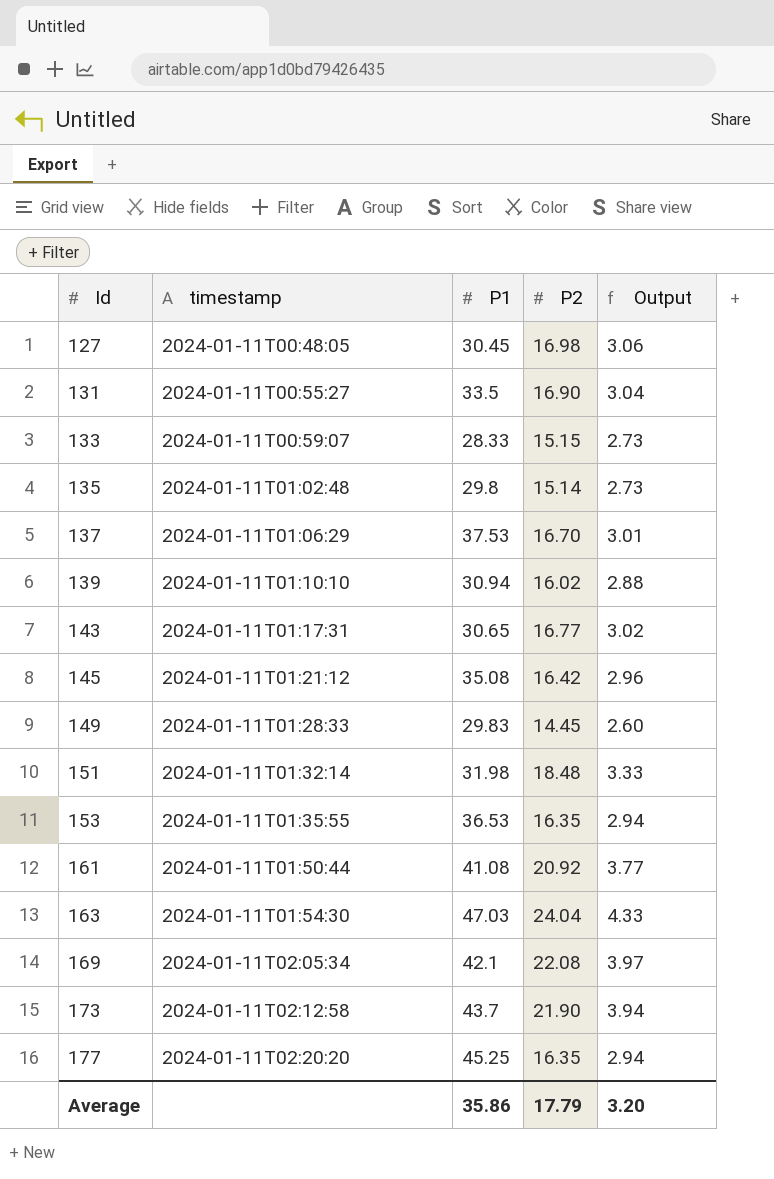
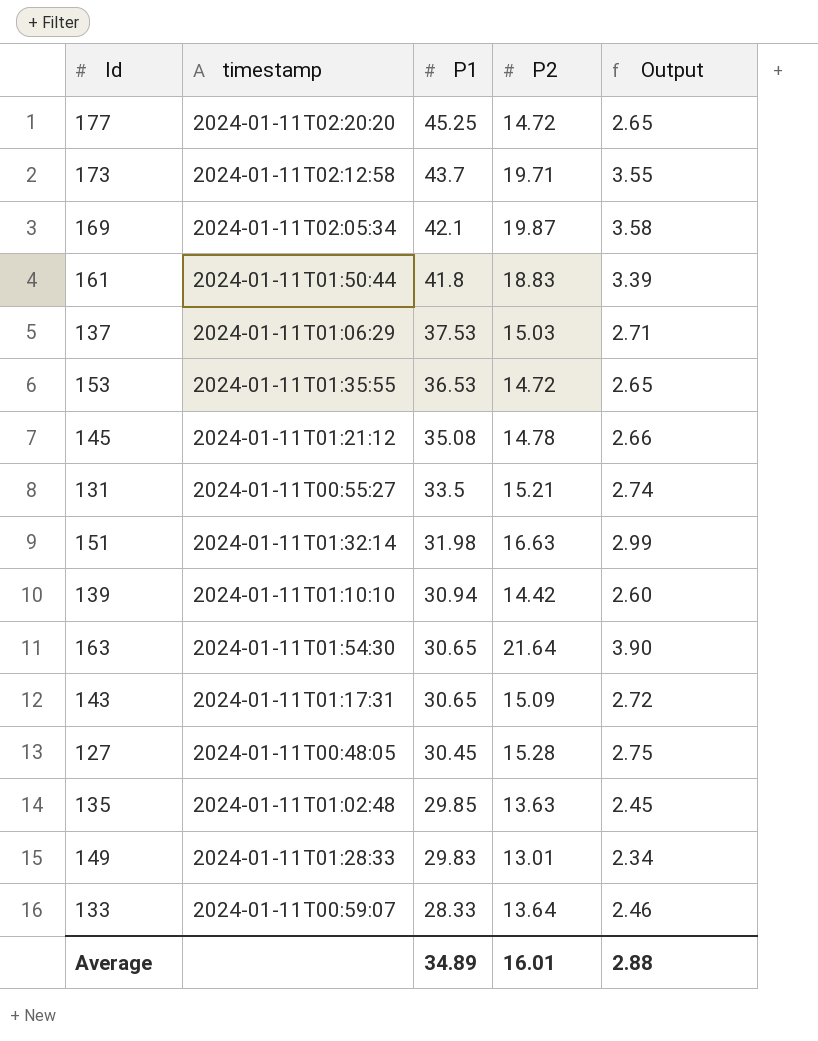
row order: Id ascending -> P1 descending
177 | P2: 16.35 -> 14.72
177 | Output: 2.94 -> 2.65
173 | P2: 21.90 -> 19.71
173 | Output: 3.94 -> 3.55
169 | P2: 22.08 -> 19.87
169 | Output: 3.97 -> 3.58
161 | P1: 41.08 -> 41.8
161 | P2: 20.92 -> 18.83
161 | Output: 3.77 -> 3.39
137 | P2: 16.70 -> 15.03
137 | Output: 3.01 -> 2.71
153 | P2: 16.35 -> 14.72
153 | Output: 2.94 -> 2.65
145 | P2: 16.42 -> 14.78
145 | Output: 2.96 -> 2.66
131 | P2: 16.90 -> 15.21
131 | Output: 3.04 -> 2.74
151 | P2: 18.48 -> 16.63
151 | Output: 3.33 -> 2.99
139 | P2: 16.02 -> 14.42
139 | Output: 2.88 -> 2.60
163 | P1: 47.03 -> 30.65
163 | P2: 24.04 -> 21.64
163 | Output: 4.33 -> 3.90
143 | P2: 16.77 -> 15.09
143 | Output: 3.02 -> 2.72
127 | P2: 16.98 -> 15.28
127 | Output: 3.06 -> 2.75
135 | P1: 29.8 -> 29.85
135 | P2: 15.14 -> 13.63
135 | Output: 2.73 -> 2.45
149 | P2: 14.45 -> 13.01
149 | Output: 2.60 -> 2.34
133 | P2: 15.15 -> 13.64
133 | Output: 2.73 -> 2.46
Average | P1: 35.86 -> 34.89
Average | P2: 17.79 -> 16.01
Average | Output: 3.20 -> 2.88

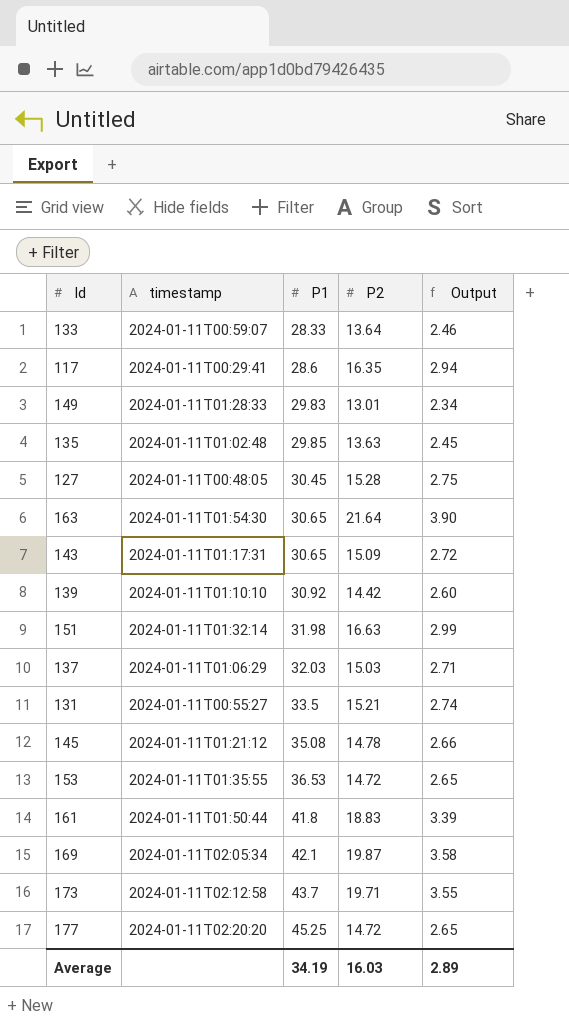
row order: P1 descending -> P1 ascending
row 117: none -> 2024-01-11T00:29:41 | 28.6 | 16.35 | 2.94
139 | P1: 30.94 -> 30.92
137 | P1: 37.53 -> 32.03
Average | P1: 34.89 -> 34.19
Average | P2: 16.01 -> 16.03
Average | Output: 2.88 -> 2.89

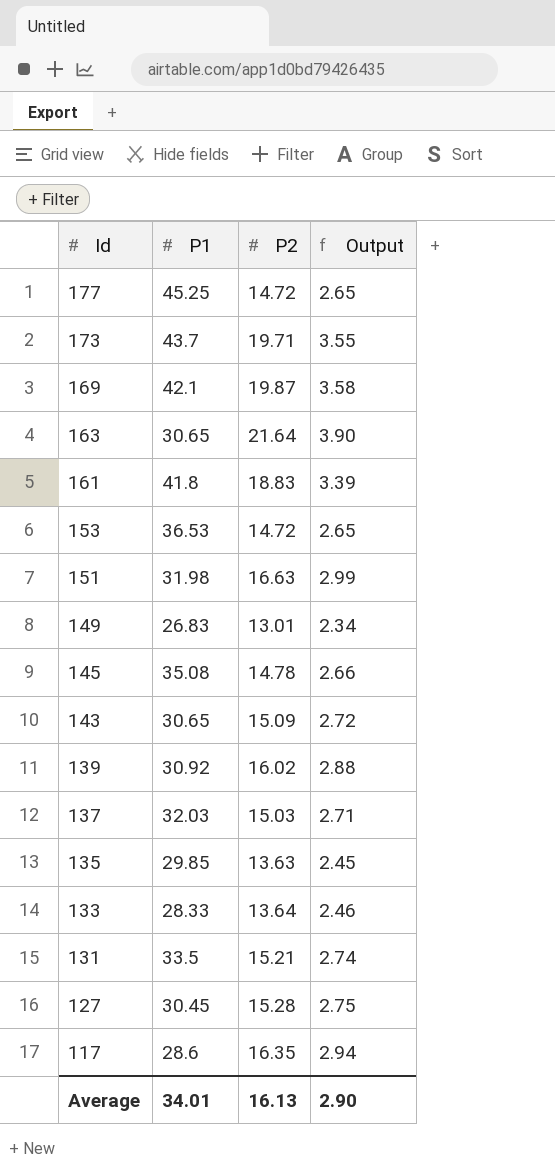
row order: P1 ascending -> Id descending
column timestamp | position: 2 -> none
149 | P1: 29.83 -> 26.83
139 | P2: 14.42 -> 16.02
139 | Output: 2.60 -> 2.88
Average | P1: 34.19 -> 34.01
Average | P2: 16.03 -> 16.13
Average | Output: 2.89 -> 2.90

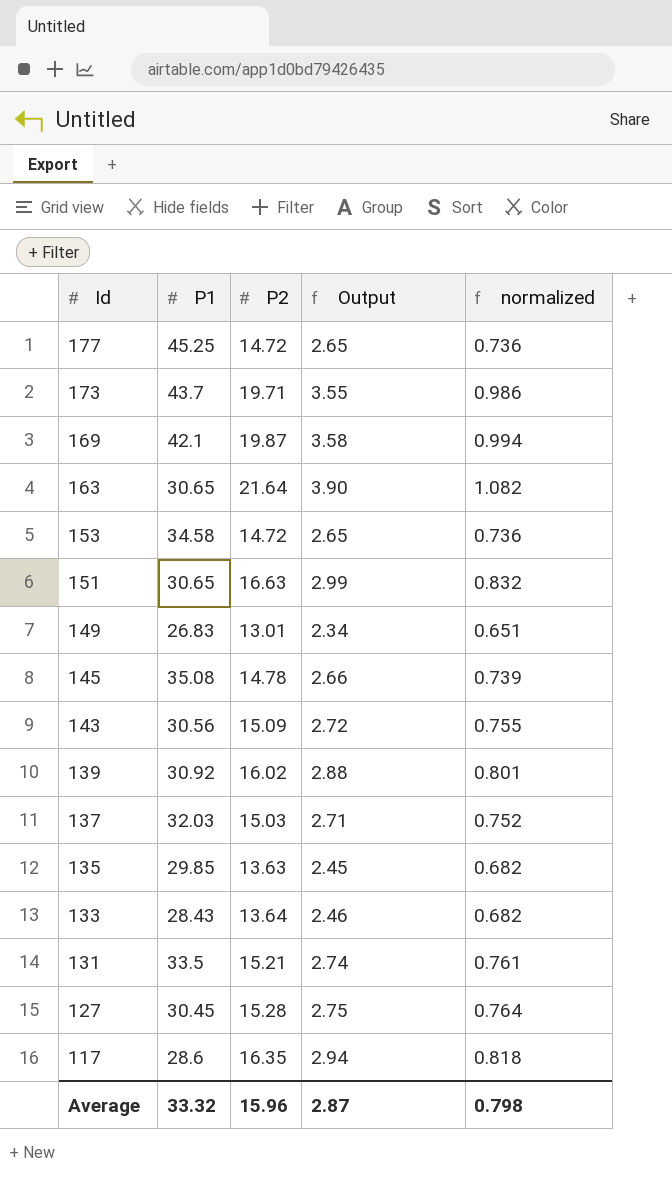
column normalized | formula: none -> [P2] * 0.05
row 161: 41.8 | 18.83 | 3.39 -> none
153 | P1: 36.53 -> 34.58
151 | P1: 31.98 -> 30.65
143 | P1: 30.65 -> 30.56
133 | P1: 28.33 -> 28.43
Average | P1: 34.01 -> 33.32
Average | P2: 16.13 -> 15.96
Average | Output: 2.90 -> 2.87

